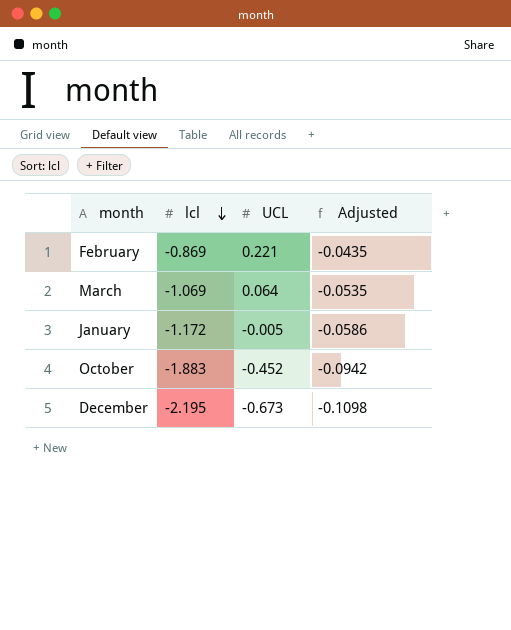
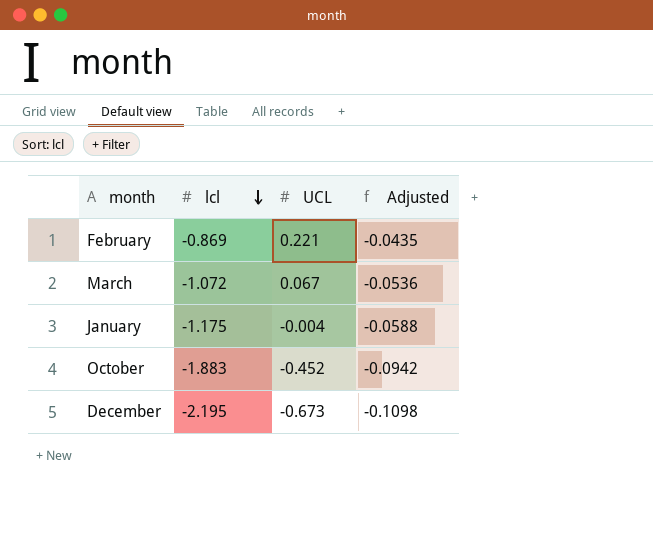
March | lcl: -1.069 -> -1.072
March | UCL: 0.064 -> 0.067
March | Adjusted: -0.0535 -> -0.0536
January | lcl: -1.172 -> -1.175
January | UCL: -0.005 -> -0.004
January | Adjusted: -0.0586 -> -0.0588

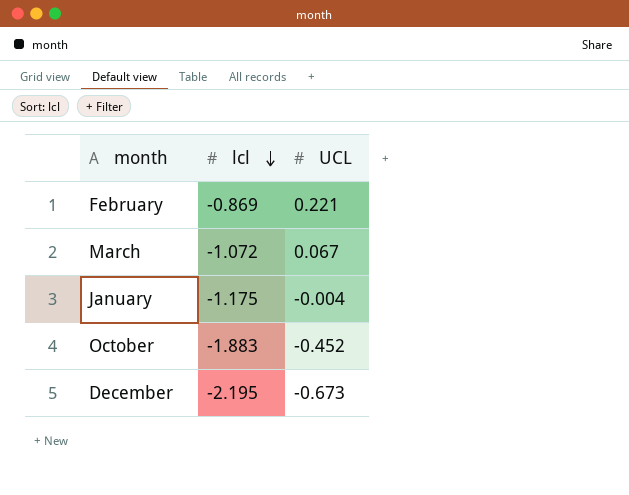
column Adjusted | formula: [lcl] * 0.05 -> none

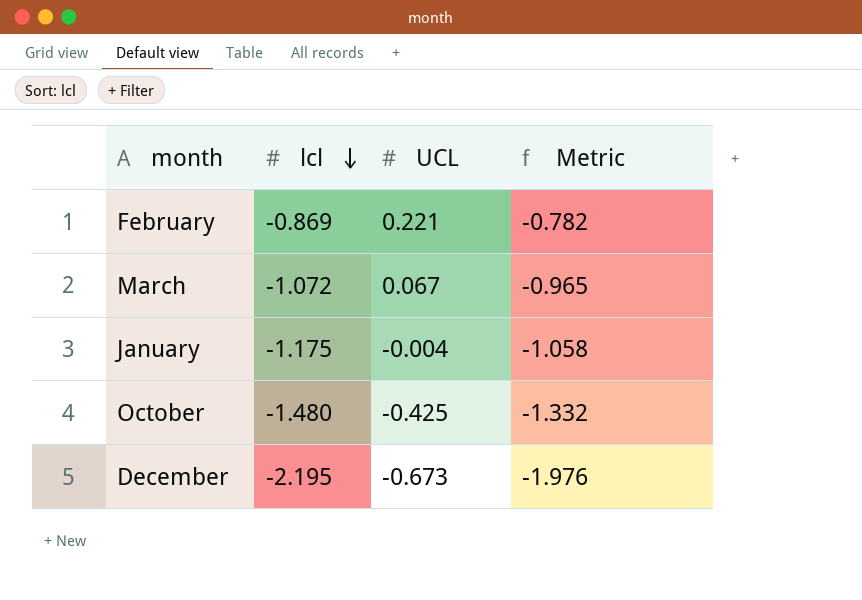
column Metric | formula: none -> [lcl] * 0.9
October | lcl: -1.883 -> -1.480
October | UCL: -0.452 -> -0.425

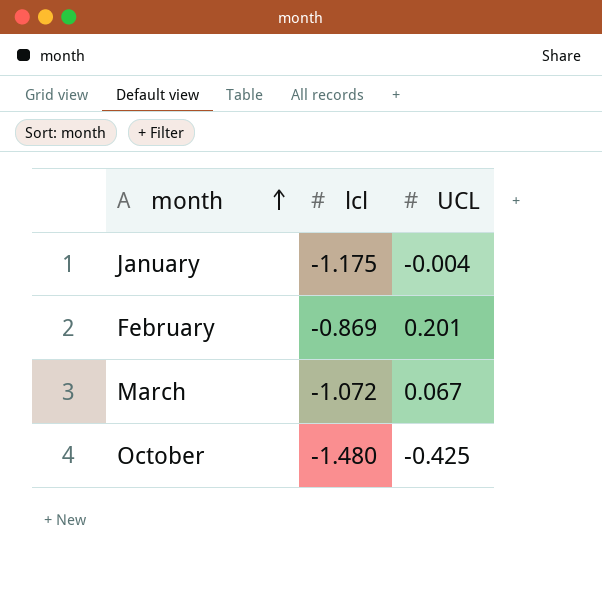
row order: lcl descending -> month ascending
column Metric | formula: [lcl] * 0.9 -> none
row December: -2.195 | -0.673 | -1.976 -> none
February | UCL: 0.221 -> 0.201

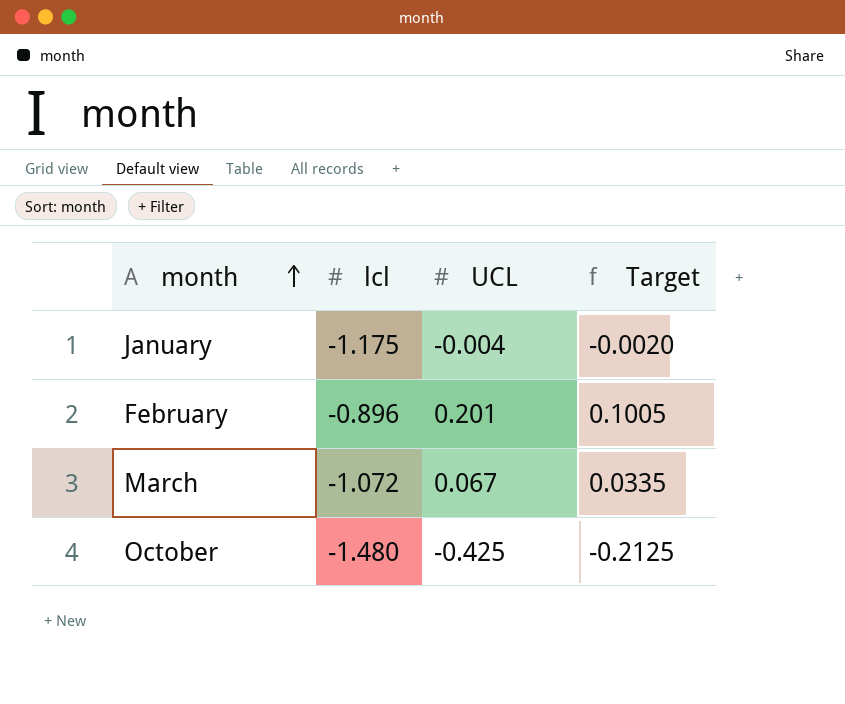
column Target | formula: none -> [UCL] * 0.5
February | lcl: -0.869 -> -0.896

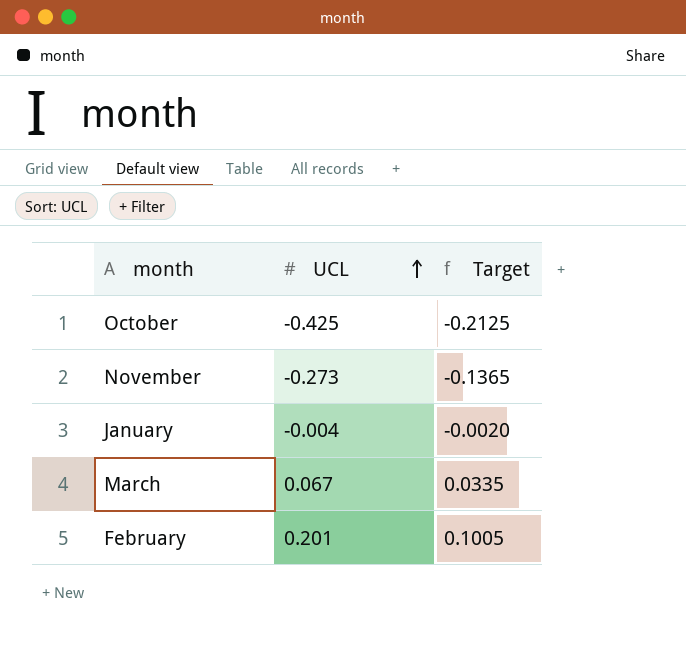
row order: month ascending -> UCL ascending
column lcl | position: 2 -> none
row November: none -> -0.273 | -0.1365

